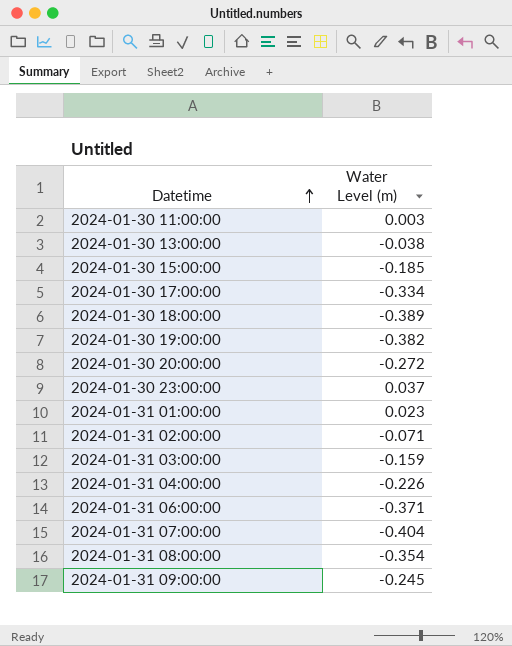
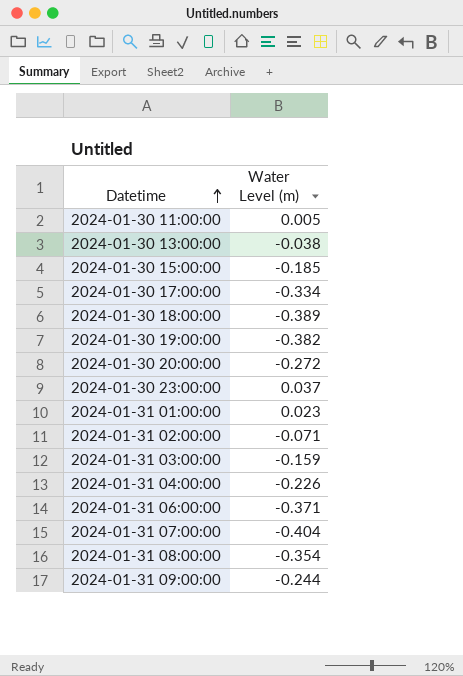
2024-01-30 11:00:00 | Water Level (m): 0.003 -> 0.005
2024-01-31 09:00:00 | Water Level (m): -0.245 -> -0.244

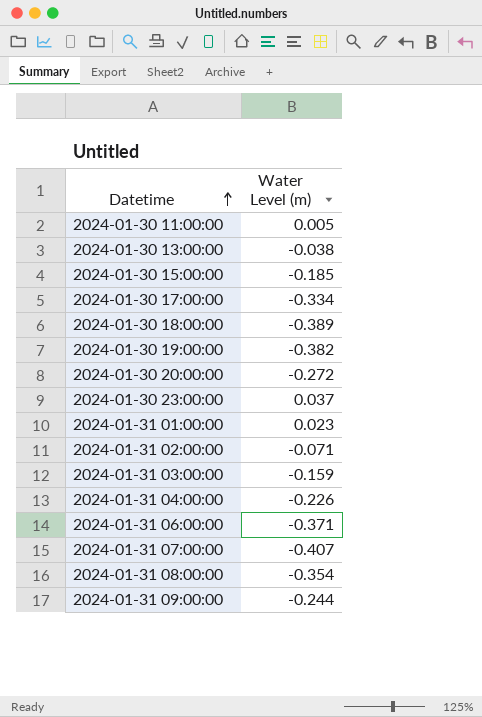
2024-01-31 07:00:00 | Water Level (m): -0.404 -> -0.407

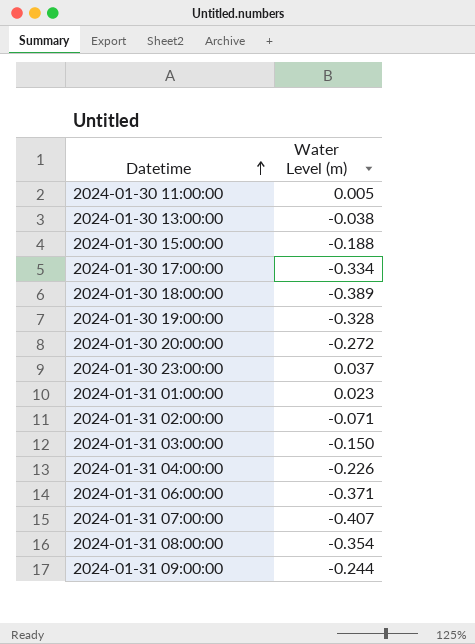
2024-01-30 15:00:00 | Water Level (m): -0.185 -> -0.188
2024-01-30 19:00:00 | Water Level (m): -0.382 -> -0.328
2024-01-31 03:00:00 | Water Level (m): -0.159 -> -0.150

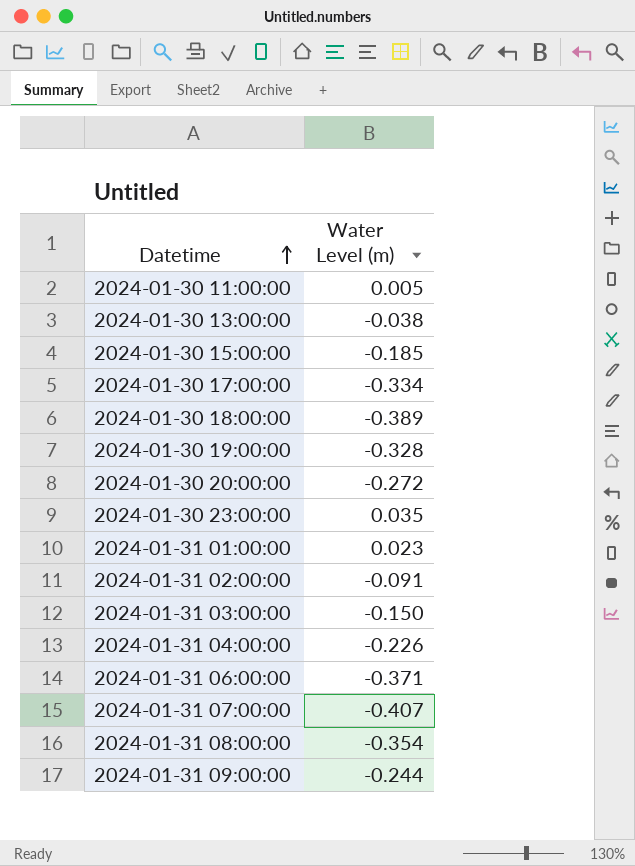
2024-01-30 15:00:00 | Water Level (m): -0.188 -> -0.185
2024-01-30 23:00:00 | Water Level (m): 0.037 -> 0.035
2024-01-31 02:00:00 | Water Level (m): -0.071 -> -0.091

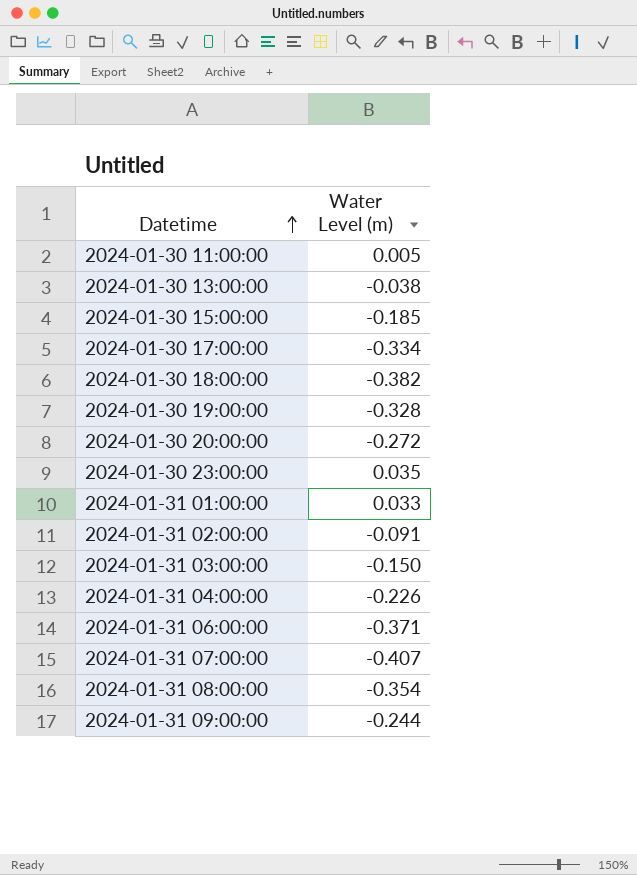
2024-01-30 18:00:00 | Water Level (m): -0.389 -> -0.382
2024-01-31 01:00:00 | Water Level (m): 0.023 -> 0.033

